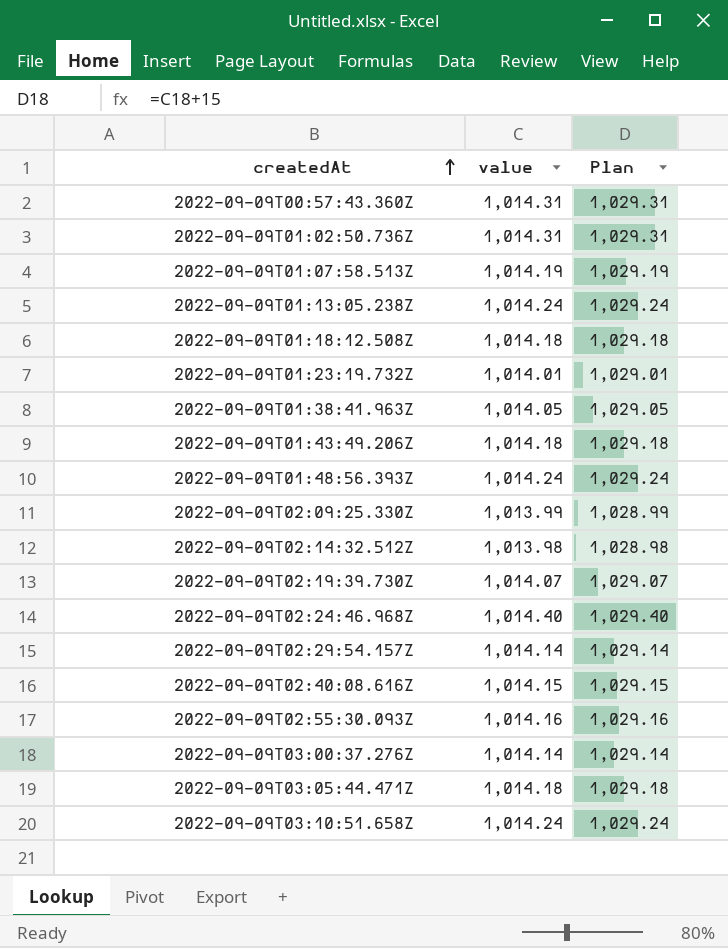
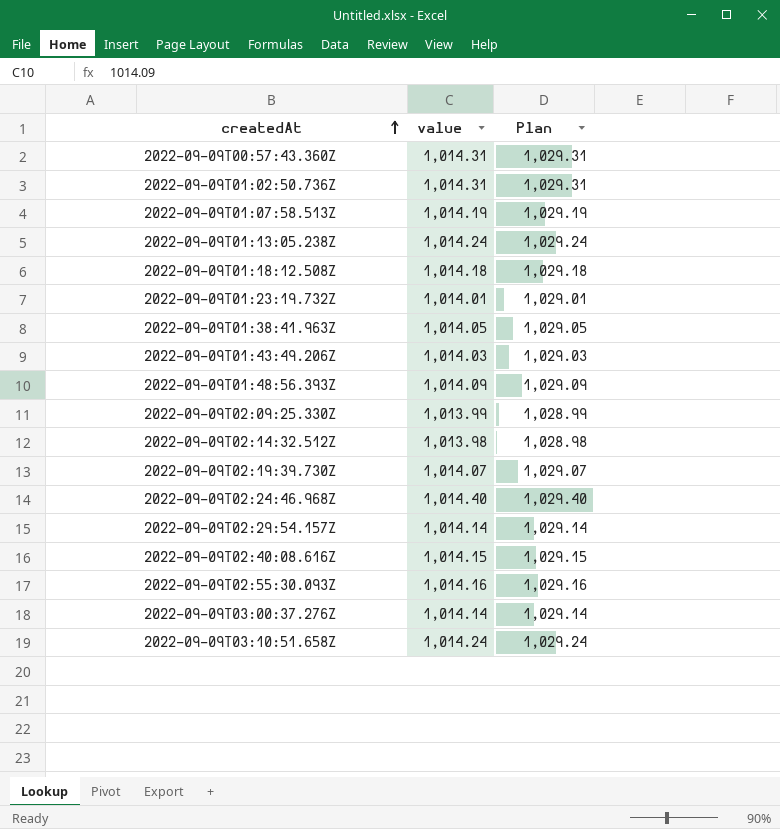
row 2022-09-09T03:05:44.471Z: 1,014.18 | 1,029.18 -> none
2022-09-09T01:43:49.206Z | value: 1,014.18 -> 1,014.03
2022-09-09T01:43:49.206Z | Plan: 1,029.18 -> 1,029.03
2022-09-09T01:48:56.393Z | value: 1,014.24 -> 1,014.09
2022-09-09T01:48:56.393Z | Plan: 1,029.24 -> 1,029.09

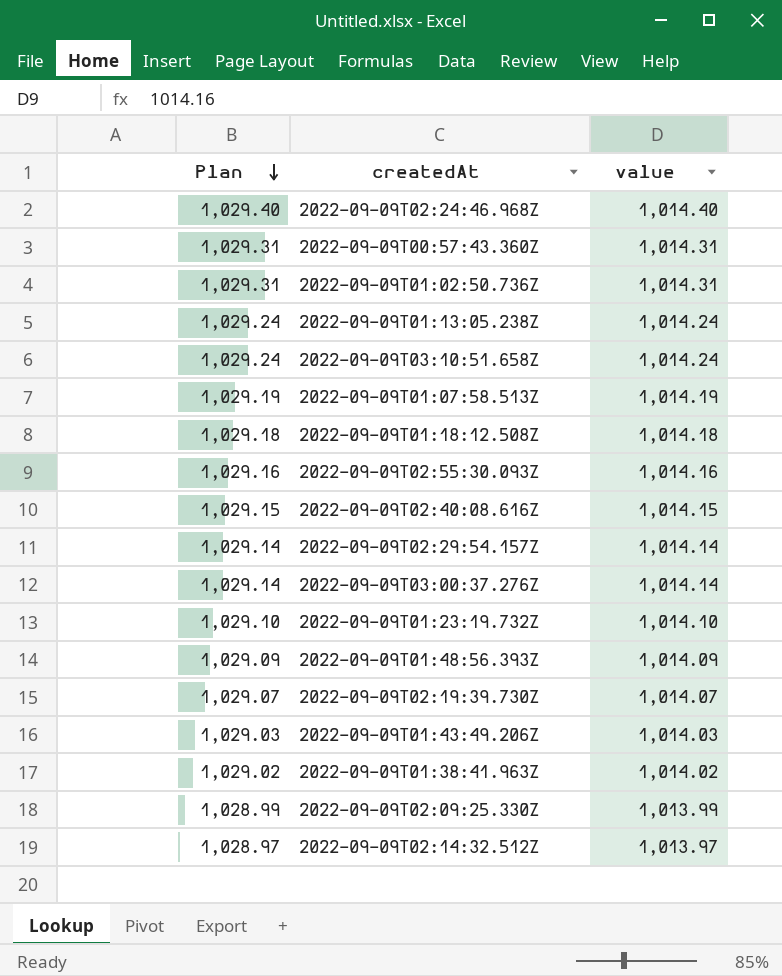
row order: createdAt ascending -> Plan descending
column Plan | position: 3 -> 1
2022-09-09T01:23:19.732Z | Plan: 1,029.01 -> 1,029.10
2022-09-09T01:23:19.732Z | value: 1,014.01 -> 1,014.10
2022-09-09T01:38:41.963Z | Plan: 1,029.05 -> 1,029.02
2022-09-09T01:38:41.963Z | value: 1,014.05 -> 1,014.02
2022-09-09T02:14:32.512Z | Plan: 1,028.98 -> 1,028.97
2022-09-09T02:14:32.512Z | value: 1,013.98 -> 1,013.97

